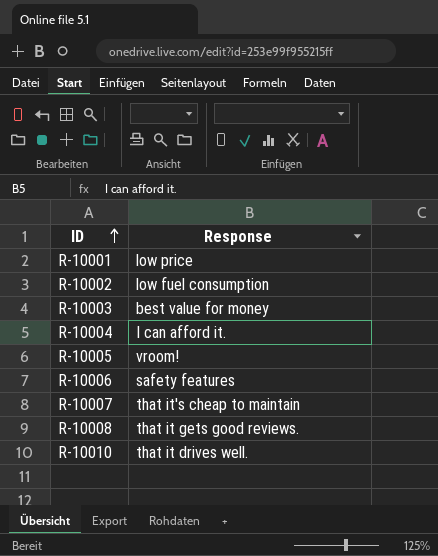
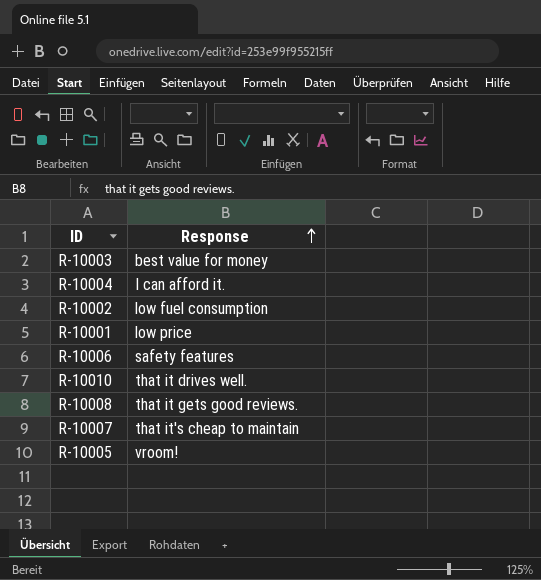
row order: ID ascending -> Response ascending

